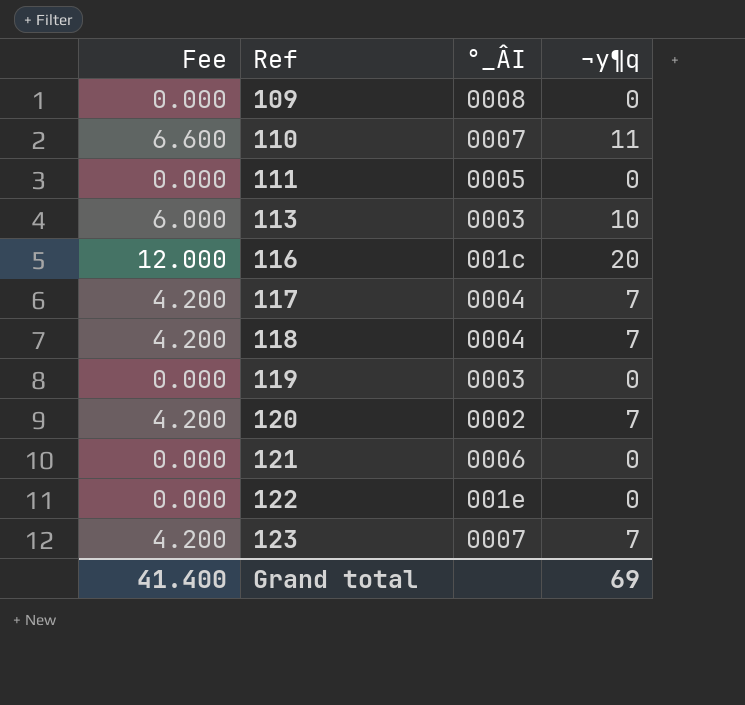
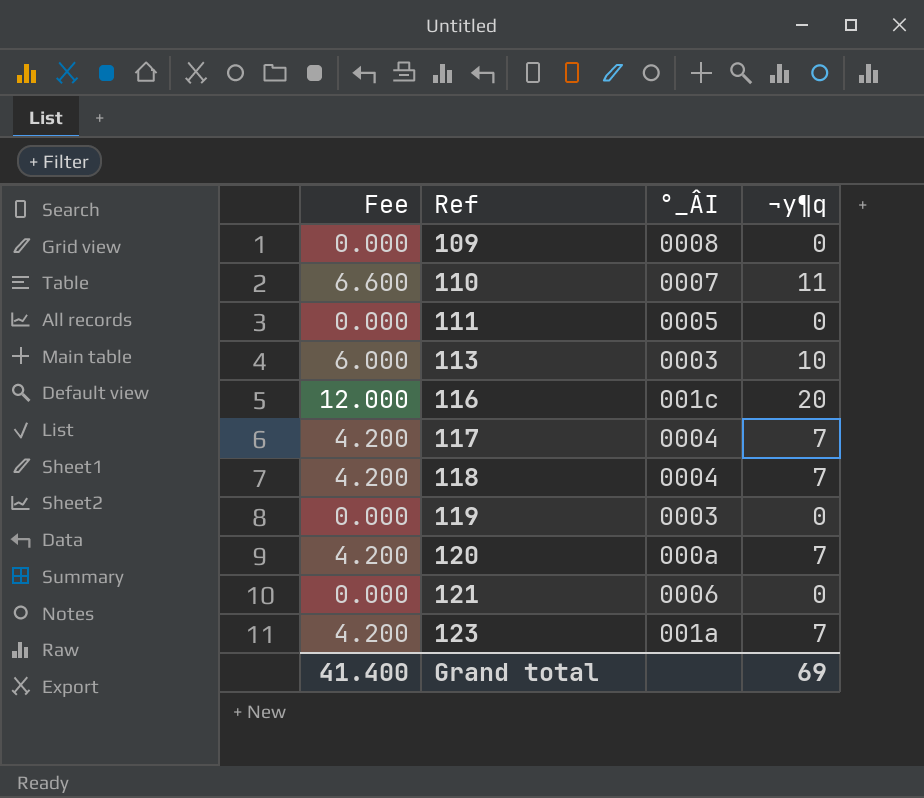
row 122: 0.000 | 001e | 0 -> none
120 | °_ÂI: 0002 -> 000a
123 | °_ÂI: 0007 -> 001a

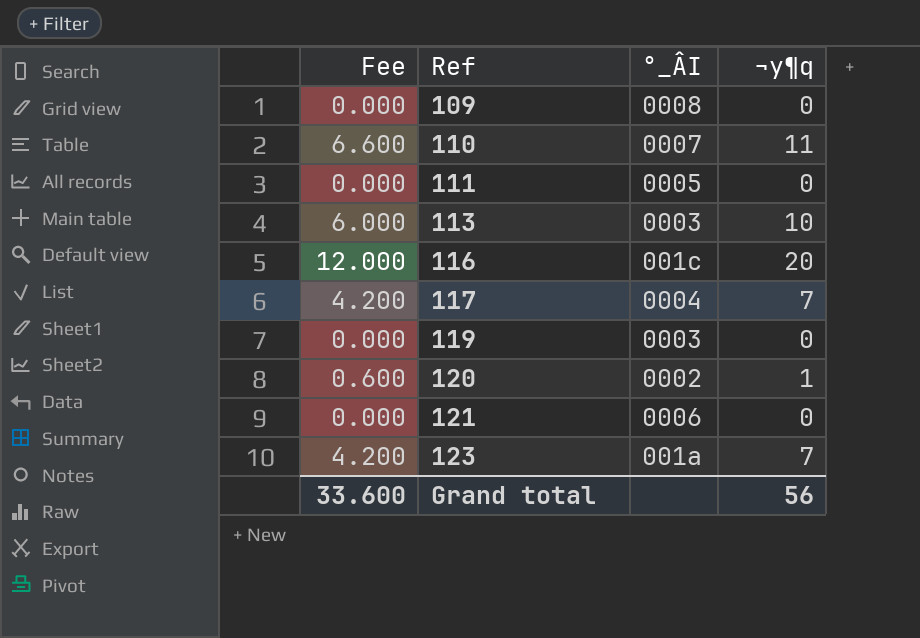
row 118: 4.200 | 0004 | 7 -> none
120 | Fee: 4.200 -> 0.600
120 | °_ÂI: 000a -> 0002
120 | ¬y¶q: 7 -> 1
Grand total | Fee: 41.400 -> 33.600
Grand total | ¬y¶q: 69 -> 56

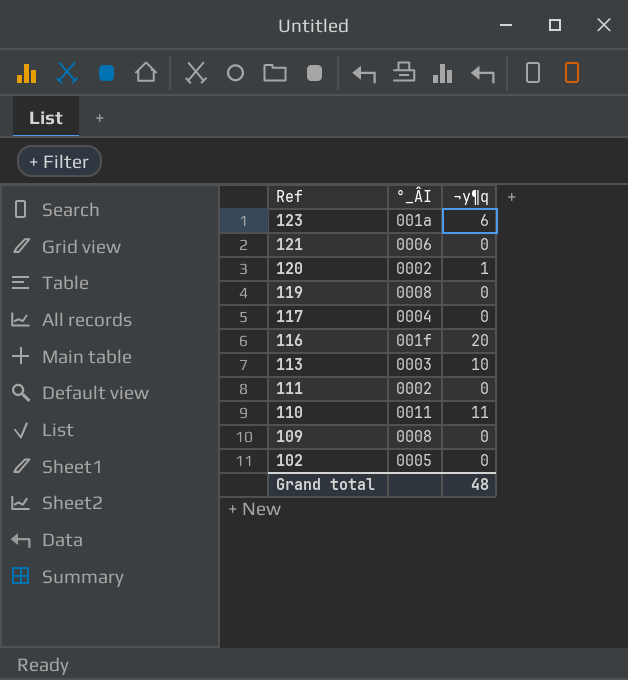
row order: Ref ascending -> Ref descending
column Fee | formula: [¬y¶q] * 0.6 -> none
123 | ¬y¶q: 7 -> 6
119 | °_ÂI: 0003 -> 0008
117 | ¬y¶q: 7 -> 0
116 | °_ÂI: 001c -> 001f
111 | °_ÂI: 0005 -> 0002
110 | °_ÂI: 0007 -> 0011
row 102: none -> 0005 | 0
Grand total | ¬y¶q: 56 -> 48

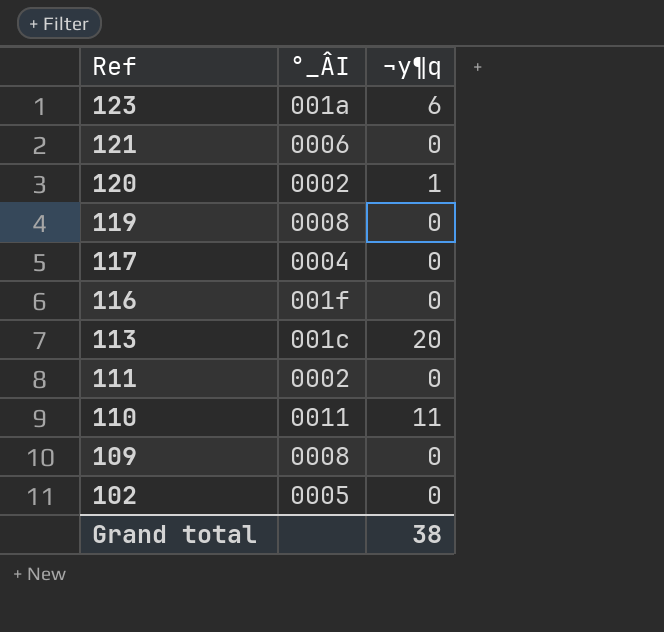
116 | ¬y¶q: 20 -> 0
113 | °_ÂI: 0003 -> 001c
113 | ¬y¶q: 10 -> 20
Grand total | ¬y¶q: 48 -> 38

